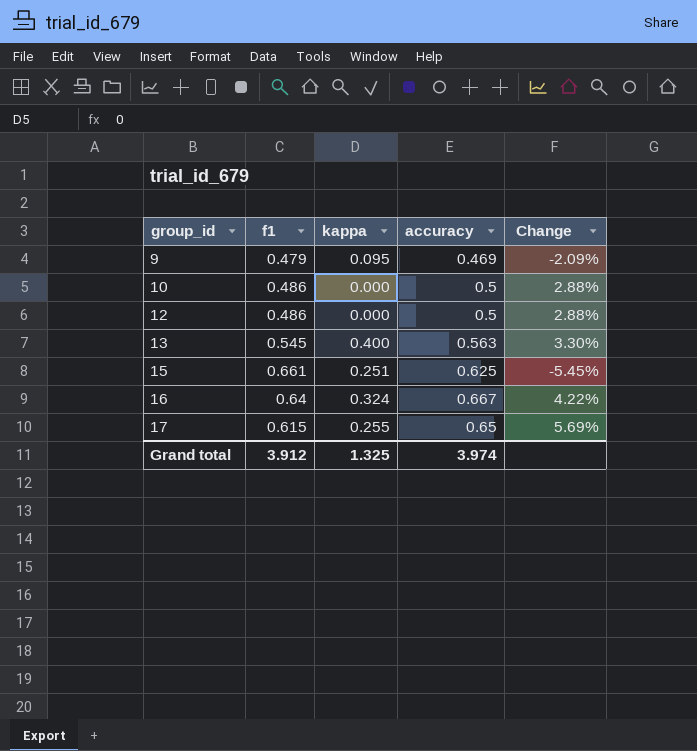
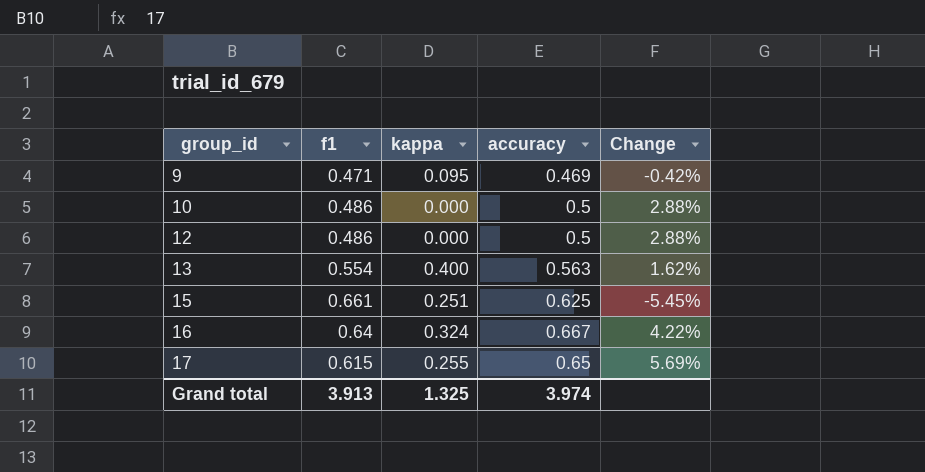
9 | f1: 0.479 -> 0.471
9 | Change: -2.09% -> -0.42%
13 | f1: 0.545 -> 0.554
13 | Change: 3.30% -> 1.62%
Grand total | f1: 3.912 -> 3.913

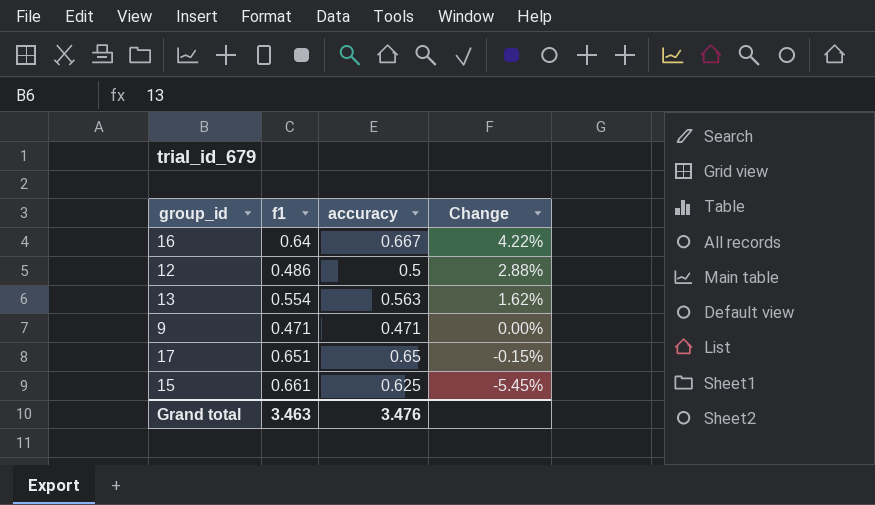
row order: group_id ascending -> Change descending
column kappa | position: 3 -> none
row 10: 0.486 | 0.000 | 0.5 | 2.88% -> none
9 | accuracy: 0.469 -> 0.471
9 | Change: -0.42% -> 0.00%
17 | f1: 0.615 -> 0.651
17 | Change: 5.69% -> -0.15%
Grand total | f1: 3.913 -> 3.463
Grand total | accuracy: 3.974 -> 3.476

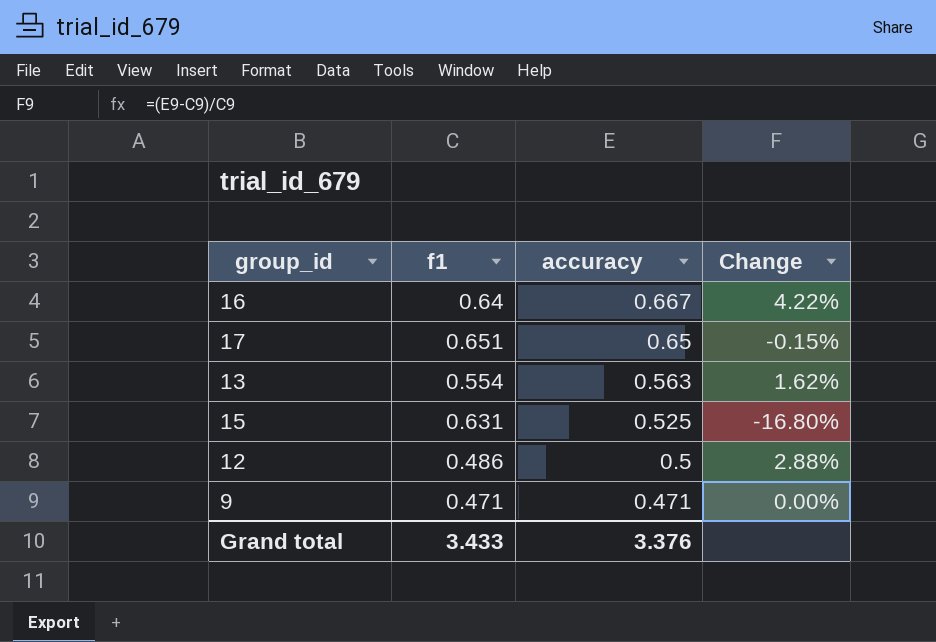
row order: Change descending -> accuracy descending
15 | f1: 0.661 -> 0.631
15 | accuracy: 0.625 -> 0.525
15 | Change: -5.45% -> -16.80%
Grand total | f1: 3.463 -> 3.433
Grand total | accuracy: 3.476 -> 3.376

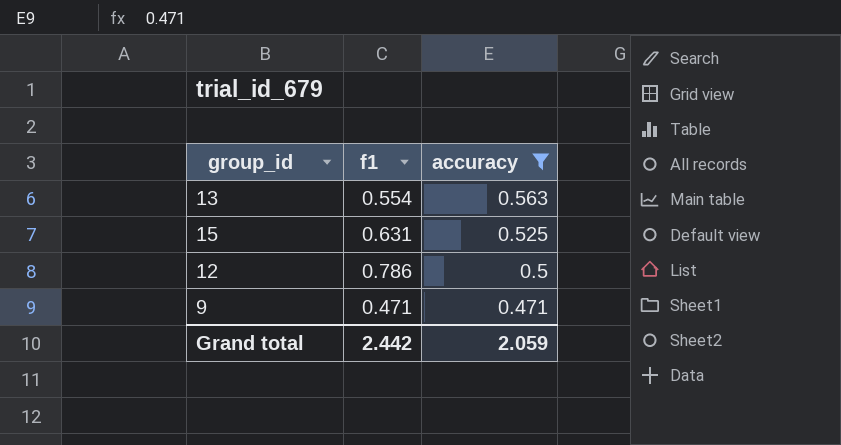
filter: none -> accuracy <= 0.563
column Change | formula: ([accuracy] - [f1]) / [f1] -> none
12 | f1: 0.486 -> 0.786
Grand total | f1: 3.433 -> 2.442
Grand total | accuracy: 3.376 -> 2.059

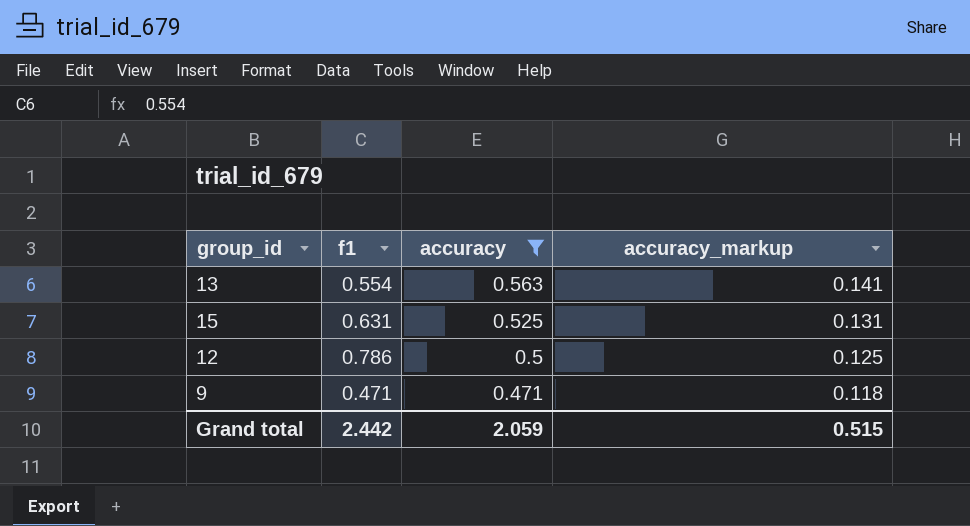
column accuracy_markup | formula: none -> [accuracy] * 0.25

